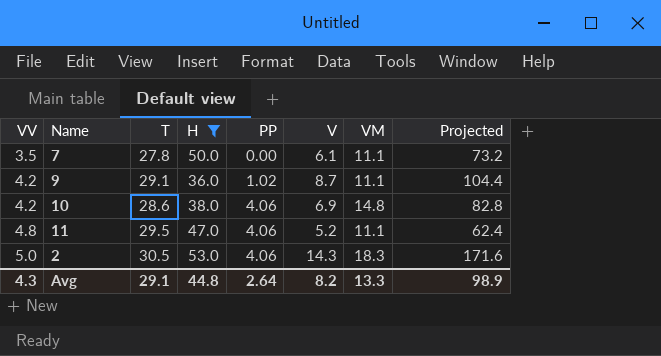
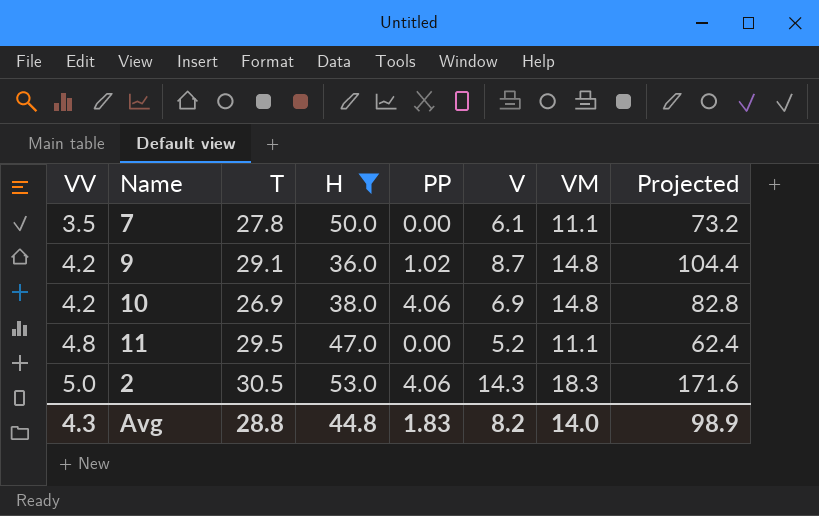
9 | VM: 11.1 -> 14.8
10 | T: 28.6 -> 26.9
11 | PP: 4.06 -> 0.00
Avg | T: 29.1 -> 28.8
Avg | PP: 2.64 -> 1.83
Avg | VM: 13.3 -> 14.0

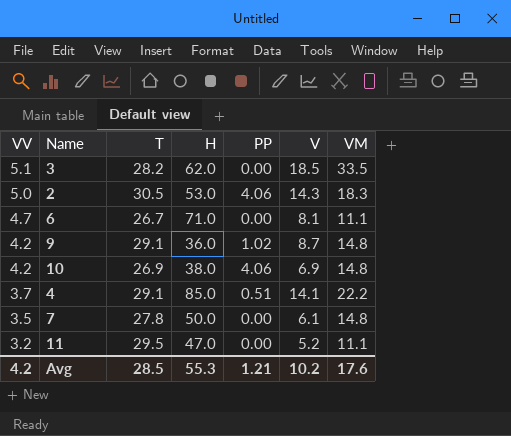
filter: H <= 53.0 -> none
row order: VV ascending -> VV descending
column Projected | formula: [V] * 12 -> none
7 | VM: 11.1 -> 14.8
11 | VV: 4.8 -> 3.2
Avg | VV: 4.3 -> 4.2
Avg | T: 28.8 -> 28.5
Avg | H: 44.8 -> 55.3
Avg | PP: 1.83 -> 1.21
Avg | V: 8.2 -> 10.2
Avg | VM: 14.0 -> 17.6

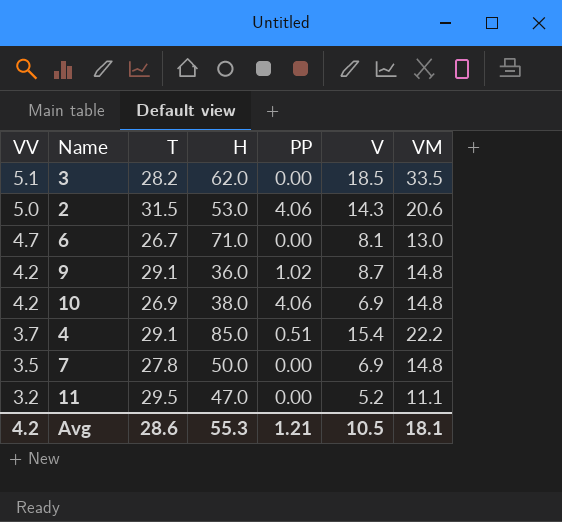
2 | T: 30.5 -> 31.5
2 | VM: 18.3 -> 20.6
6 | VM: 11.1 -> 13.0
4 | V: 14.1 -> 15.4
7 | V: 6.1 -> 6.9
Avg | T: 28.5 -> 28.6
Avg | V: 10.2 -> 10.5
Avg | VM: 17.6 -> 18.1

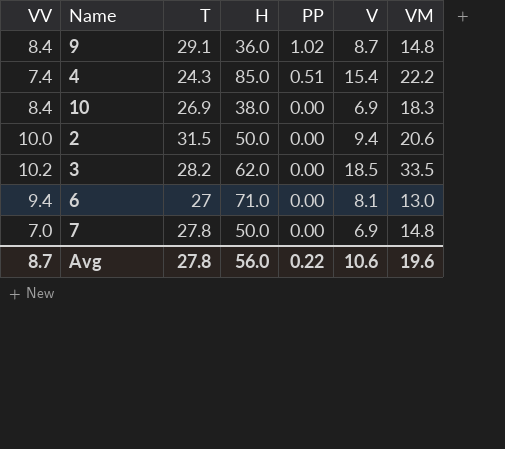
row order: VV descending -> PP descending
row 11: 3.2 | 29.5 | 47.0 | 0.00 | 5.2 | 11.1 -> none
9 | VV: 4.2 -> 8.4
4 | VV: 3.7 -> 7.4
4 | T: 29.1 -> 24.3
10 | VV: 4.2 -> 8.4
10 | PP: 4.06 -> 0.00
10 | VM: 14.8 -> 18.3
2 | VV: 5.0 -> 10.0
2 | H: 53.0 -> 50.0
2 | PP: 4.06 -> 0.00
2 | V: 14.3 -> 9.4
3 | VV: 5.1 -> 10.2
6 | VV: 4.7 -> 9.4
6 | T: 26.7 -> 27
7 | VV: 3.5 -> 7.0
Avg | VV: 4.2 -> 8.7
Avg | T: 28.6 -> 27.8
Avg | H: 55.3 -> 56.0
Avg | PP: 1.21 -> 0.22
Avg | V: 10.5 -> 10.6
Avg | VM: 18.1 -> 19.6

